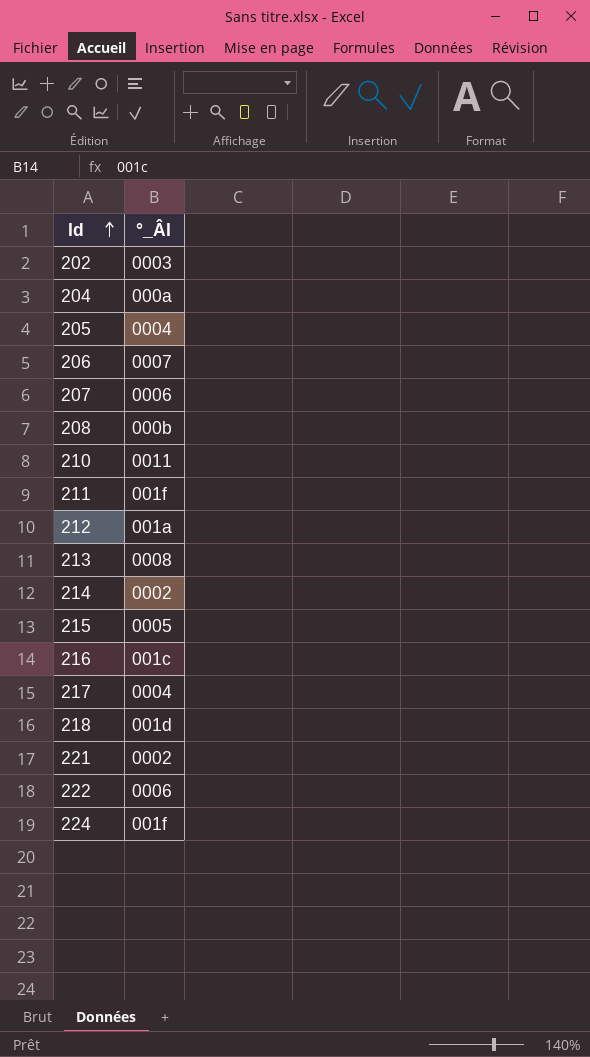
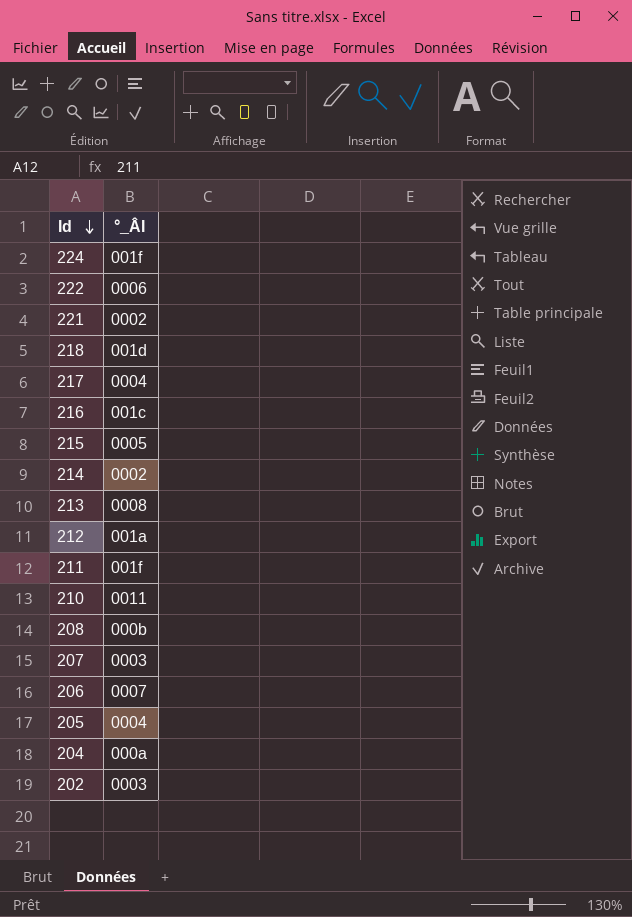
row order: Id ascending -> Id descending
207 | °_ÂI: 0006 -> 0003

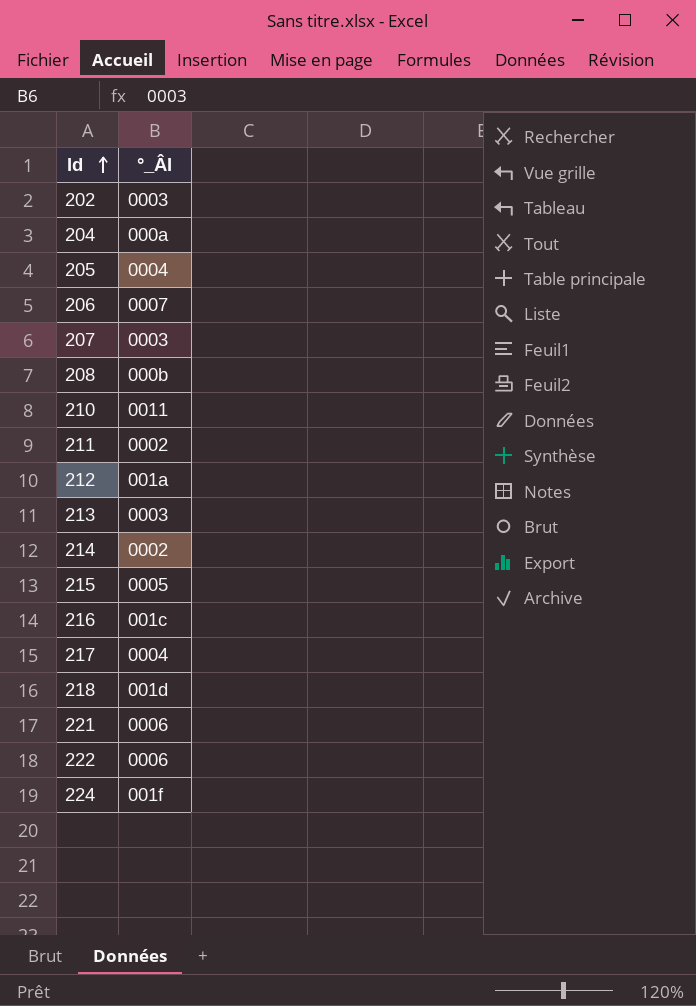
row order: Id descending -> Id ascending
211 | °_ÂI: 001f -> 0002
213 | °_ÂI: 0008 -> 0003
221 | °_ÂI: 0002 -> 0006

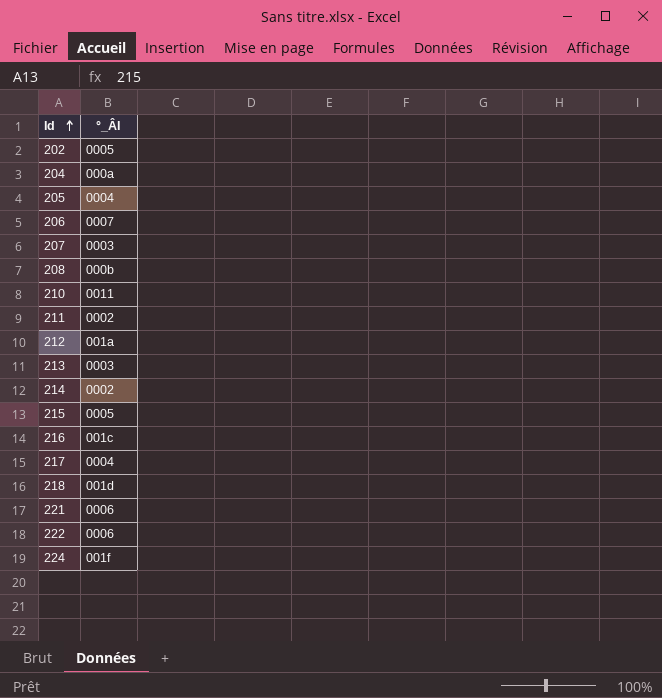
202 | °_ÂI: 0003 -> 0005

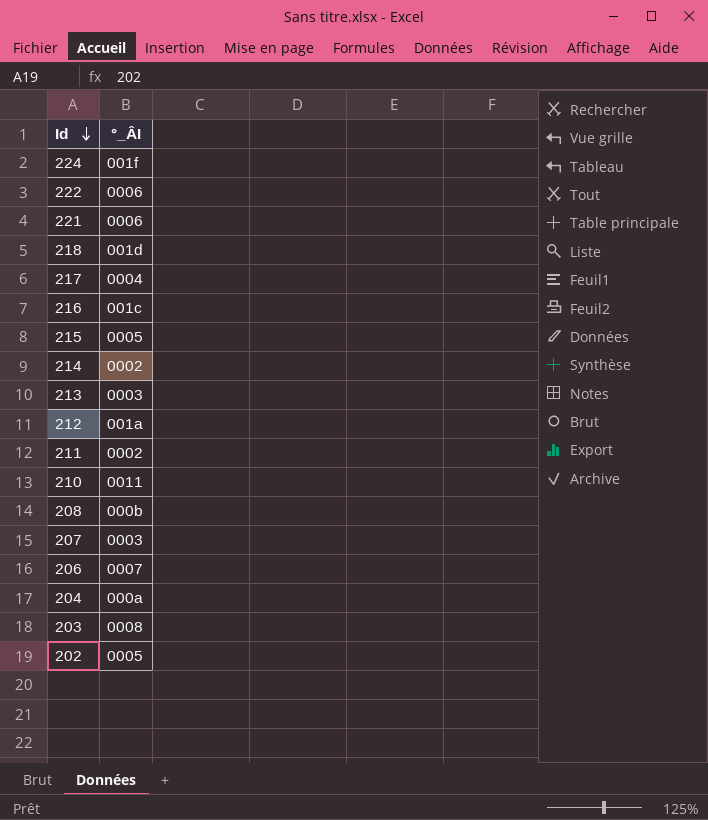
row order: Id ascending -> Id descending
row 205: 0004 -> none
row 203: none -> 0008

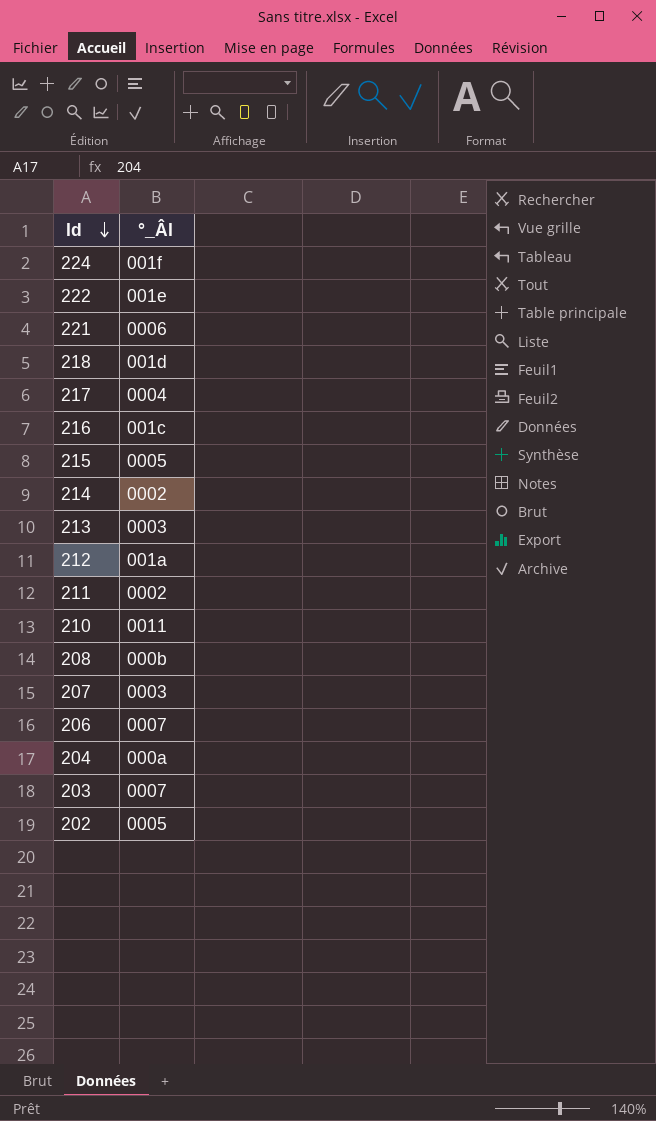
222 | °_ÂI: 0006 -> 001e
203 | °_ÂI: 0008 -> 0007

